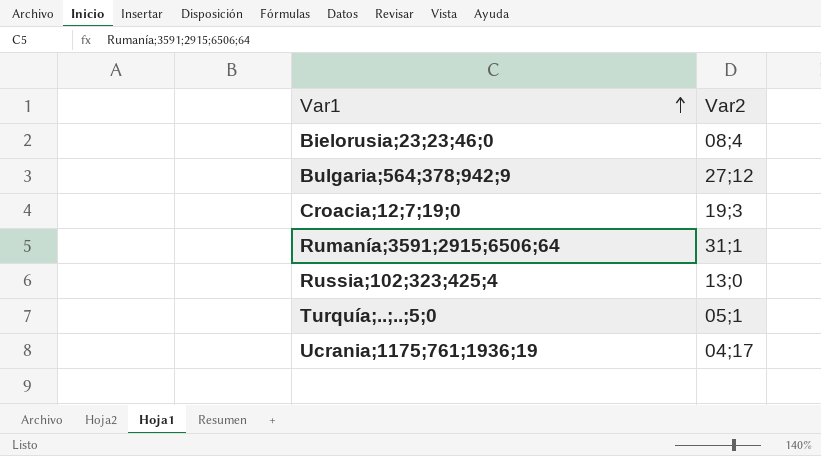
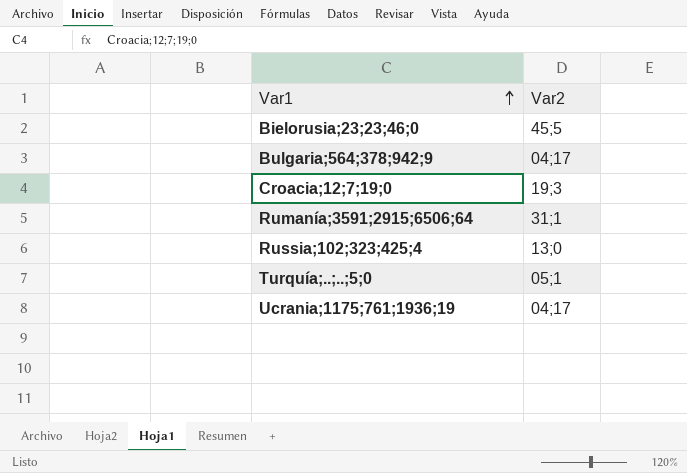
Bielorusia;23;23;46;0 | Var2: 08;4 -> 45;5
Bulgaria;564;378;942;9 | Var2: 27;12 -> 04;17

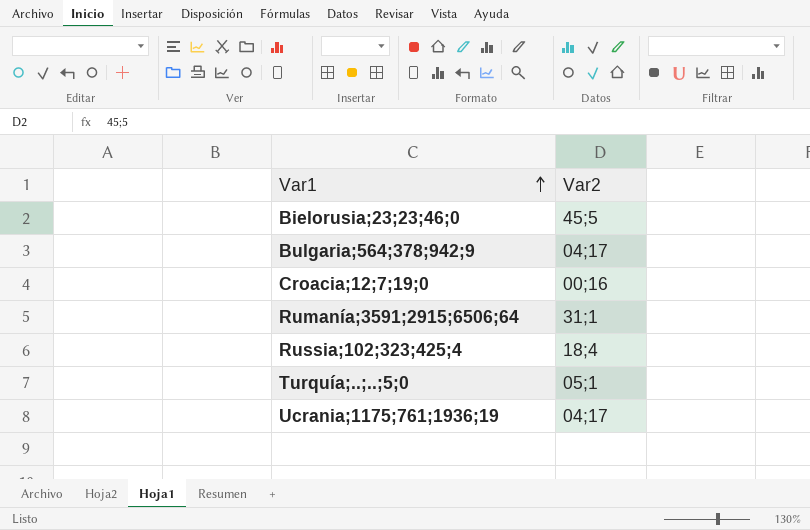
Croacia;12;7;19;0 | Var2: 19;3 -> 00;16
Russia;102;323;425;4 | Var2: 13;0 -> 18;4

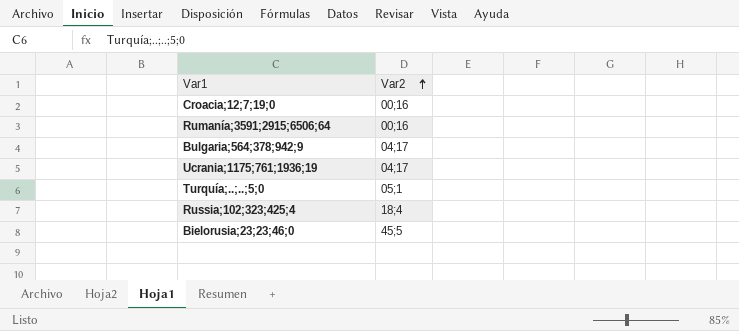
row order: Var1 ascending -> Var2 ascending
Rumanía;3591;2915;6506;64 | Var2: 31;1 -> 00;16

